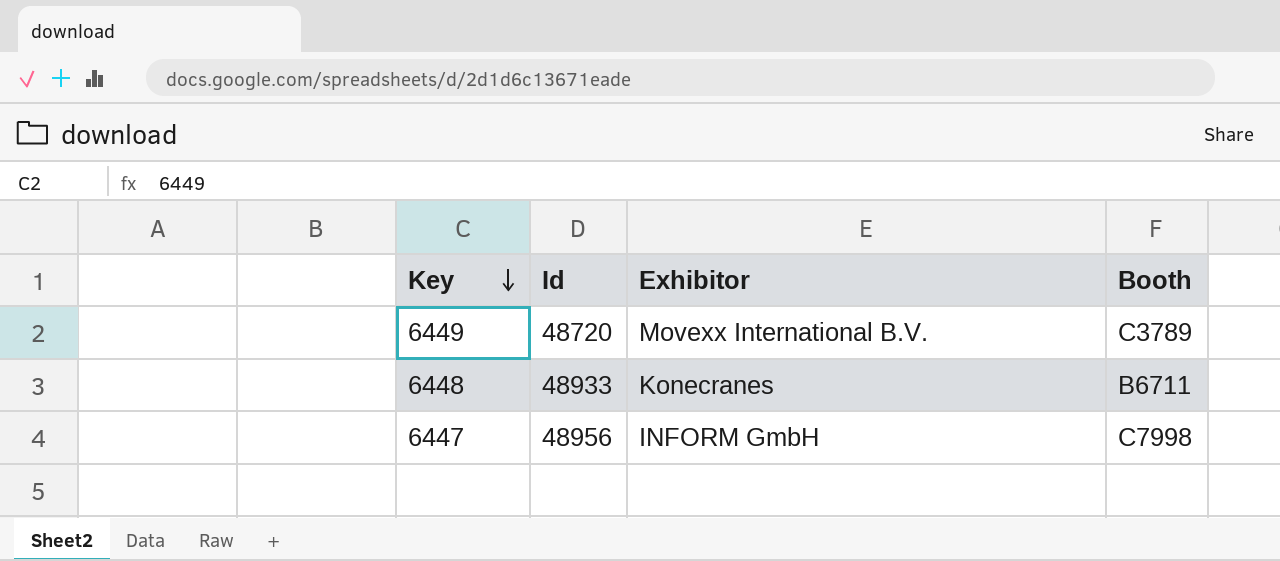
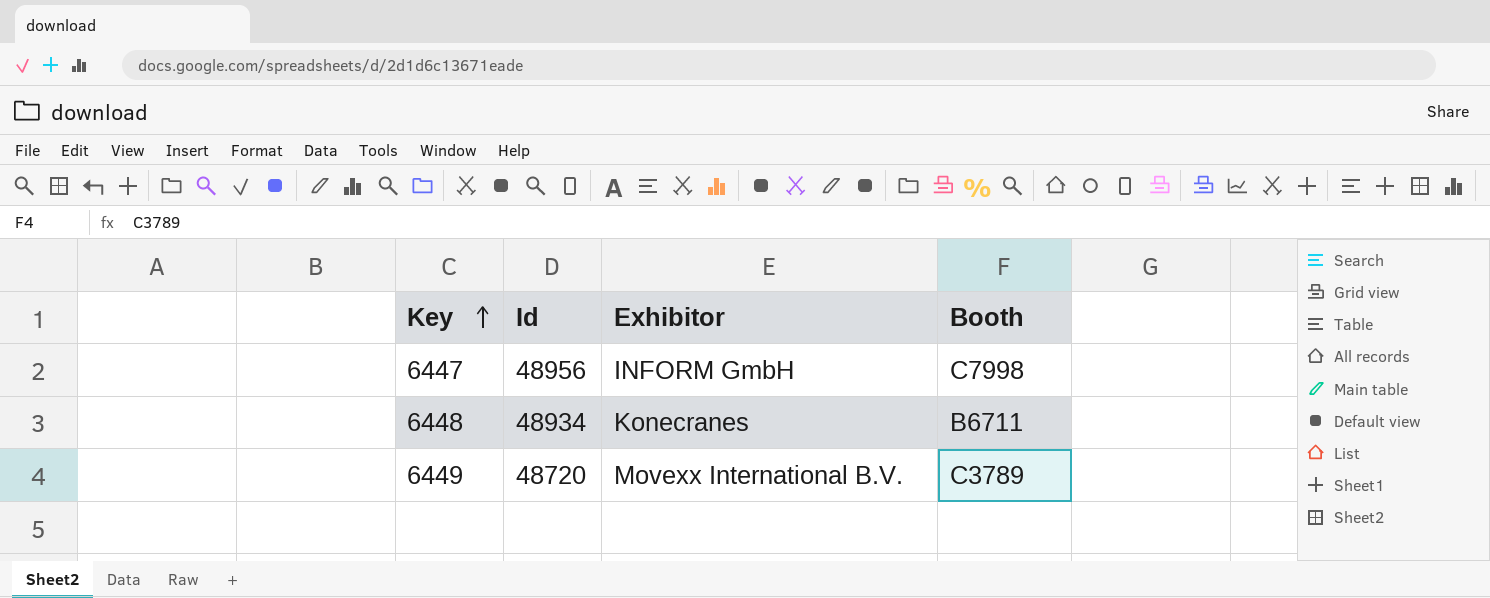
row order: Key descending -> Key ascending
6448 | Id: 48933 -> 48934

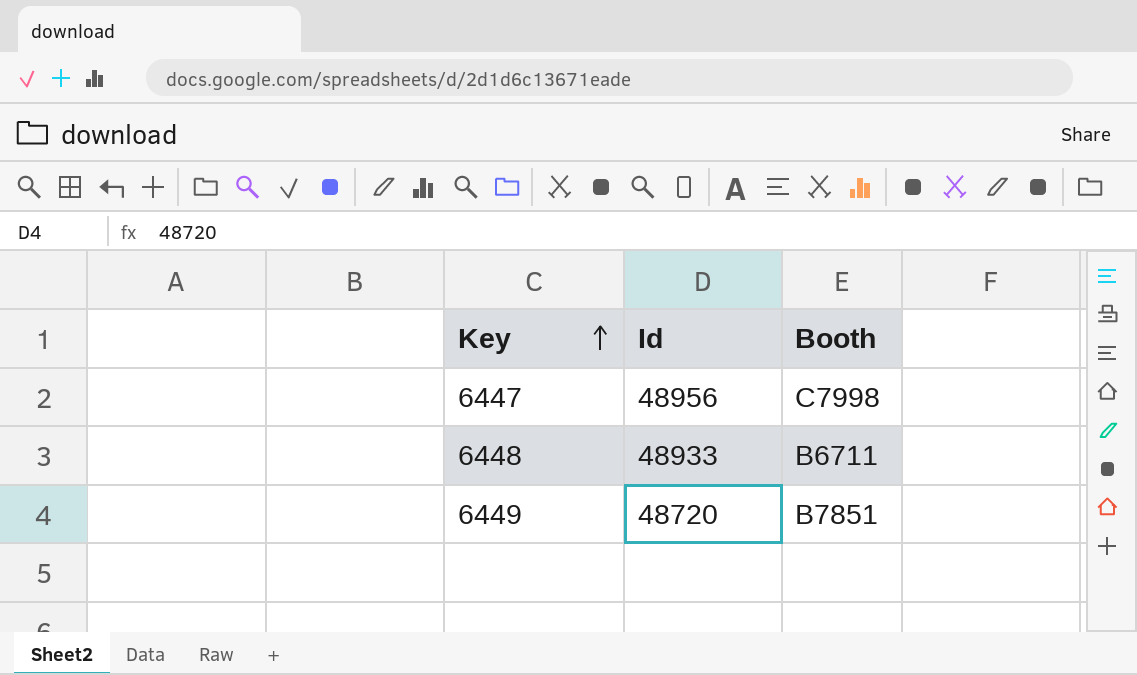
column Exhibitor | position: 3 -> none
6448 | Id: 48934 -> 48933
6449 | Booth: C3789 -> B7851

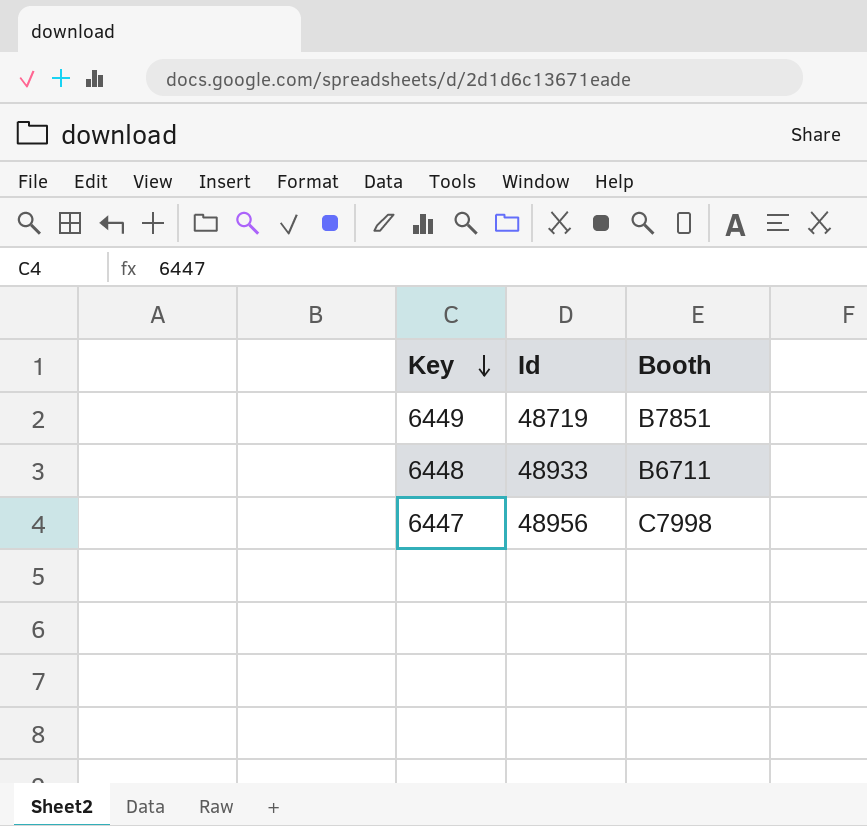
row order: Key ascending -> Key descending
6449 | Id: 48720 -> 48719

